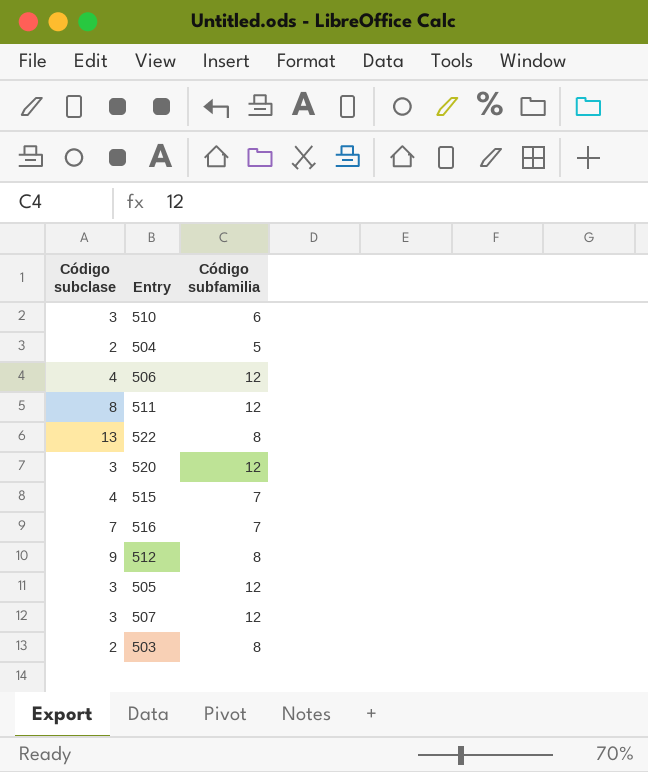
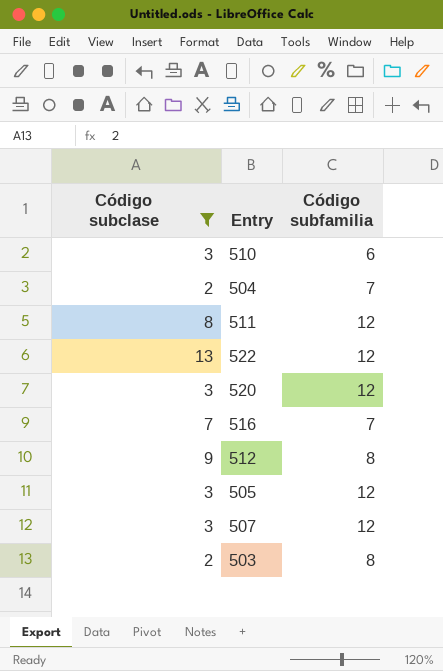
filter: none -> Código subclase != 4
504 | Código subfamilia: 5 -> 7
522 | Código subfamilia: 8 -> 12

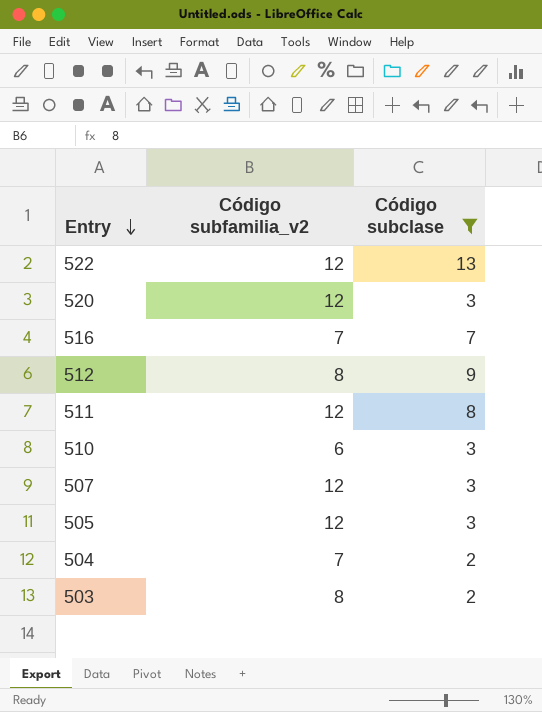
row order: none -> Entry descending
column name: Código subfamilia -> Código subfamilia_v2
column Código subclase | position: 1 -> 3

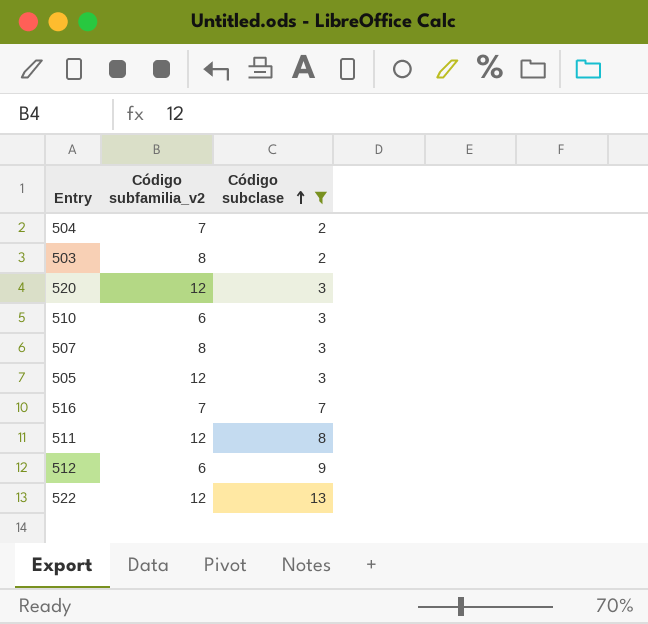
row order: Entry descending -> Código subclase ascending
507 | Código subfamilia_v2: 12 -> 8
512 | Código subfamilia_v2: 8 -> 6

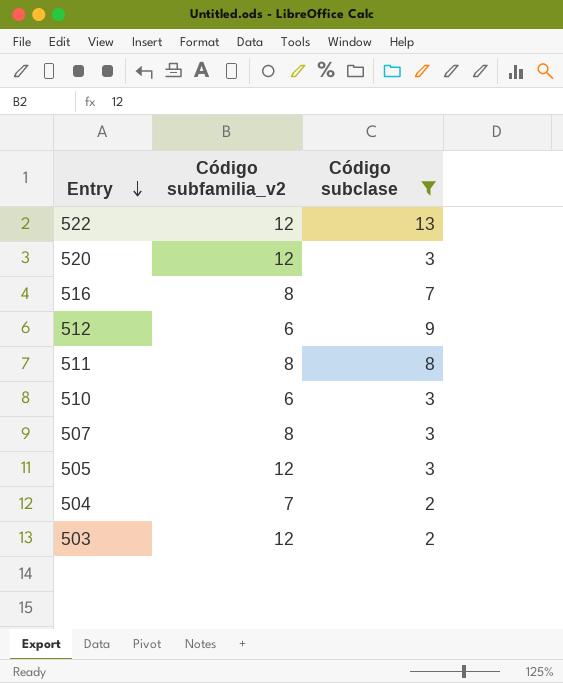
row order: Código subclase ascending -> Entry descending
516 | Código subfamilia_v2: 7 -> 8
511 | Código subfamilia_v2: 12 -> 8
503 | Código subfamilia_v2: 8 -> 12

